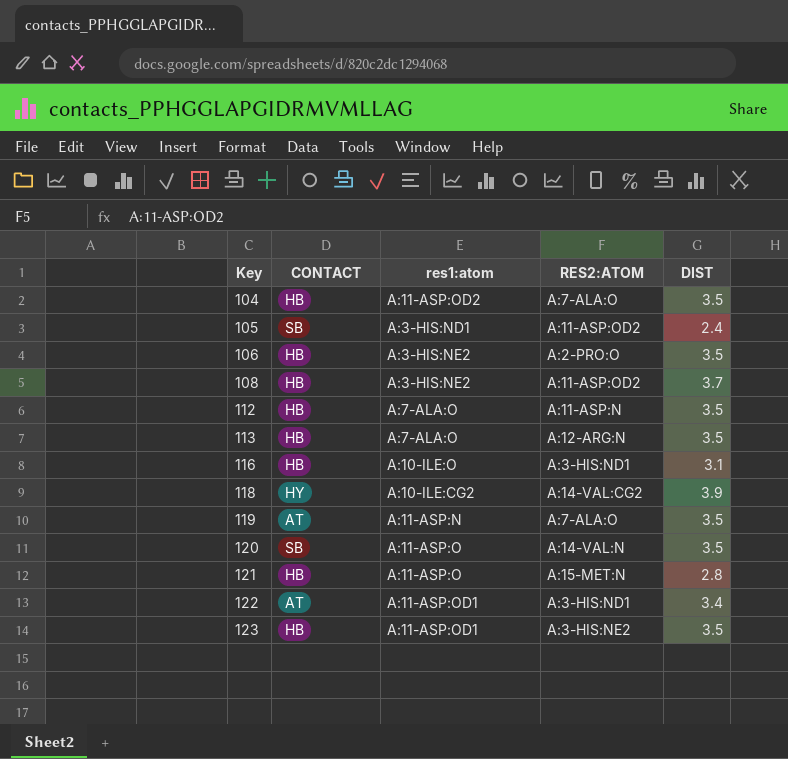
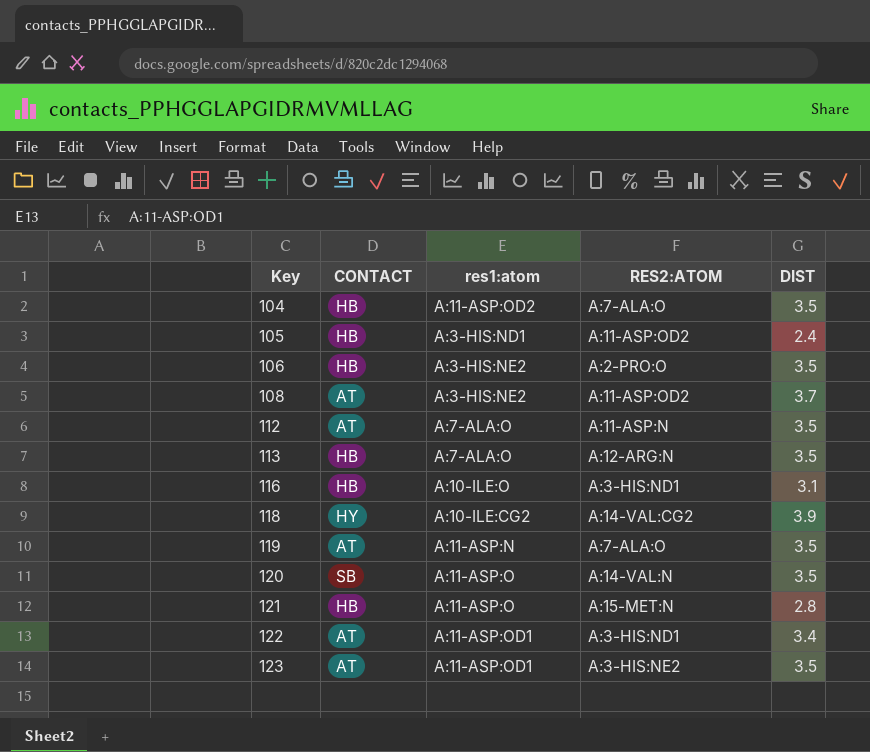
105 | CONTACT: SB -> HB
108 | CONTACT: HB -> AT
112 | CONTACT: HB -> AT
123 | CONTACT: HB -> AT

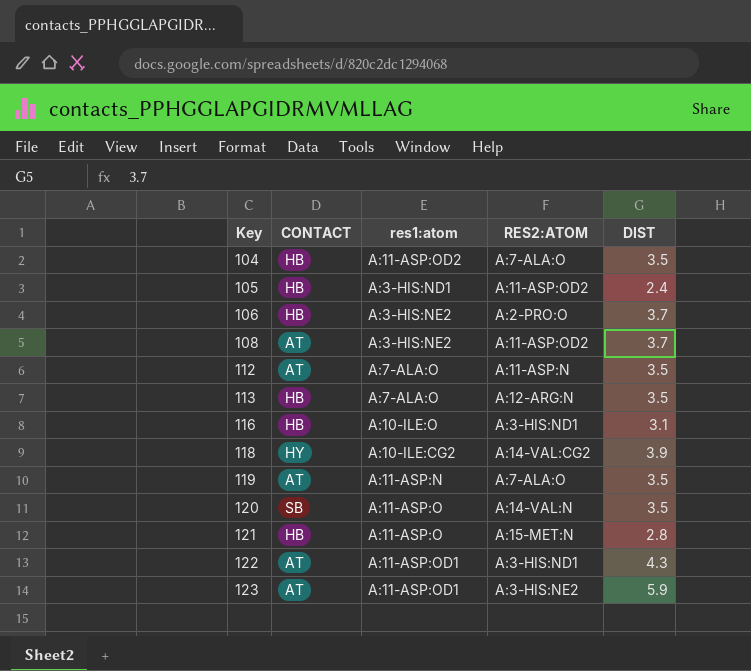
106 | DIST: 3.5 -> 3.7
122 | DIST: 3.4 -> 4.3
123 | DIST: 3.5 -> 5.9

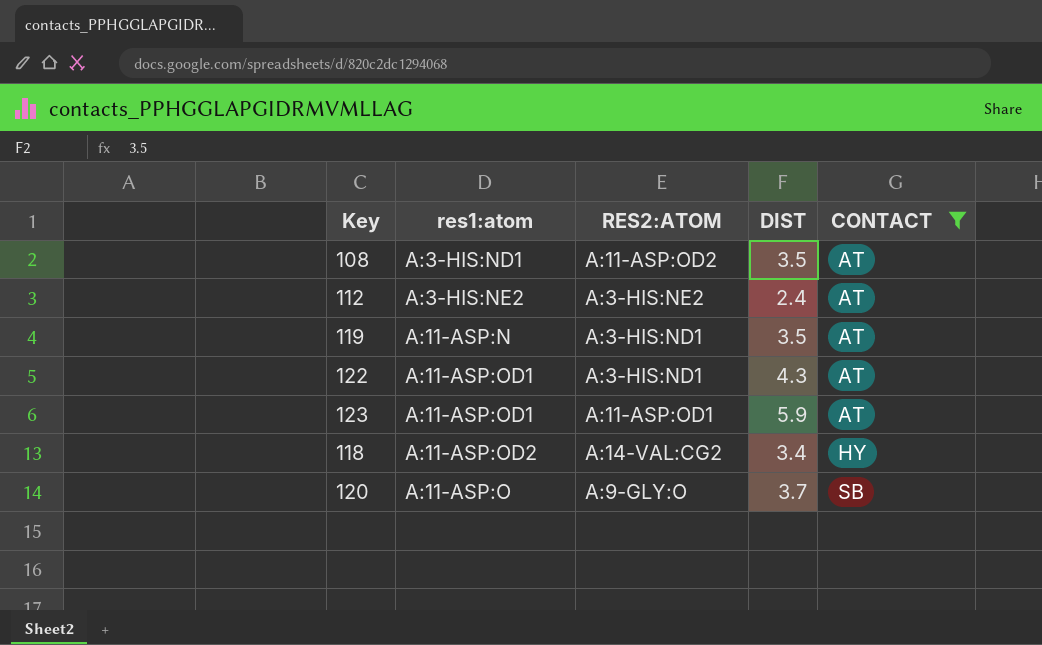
filter: none -> CONTACT != HB
row order: Key ascending -> CONTACT ascending
column CONTACT | position: 2 -> 5
108 | res1:atom: A:3-HIS:NE2 -> A:3-HIS:ND1
108 | DIST: 3.7 -> 3.5
112 | res1:atom: A:7-ALA:O -> A:3-HIS:NE2
112 | RES2:ATOM: A:11-ASP:N -> A:3-HIS:NE2
112 | DIST: 3.5 -> 2.4
119 | RES2:ATOM: A:7-ALA:O -> A:3-HIS:ND1
123 | RES2:ATOM: A:3-HIS:NE2 -> A:11-ASP:OD1
118 | res1:atom: A:10-ILE:CG2 -> A:11-ASP:OD2
118 | DIST: 3.9 -> 3.4
120 | RES2:ATOM: A:14-VAL:N -> A:9-GLY:O
120 | DIST: 3.5 -> 3.7

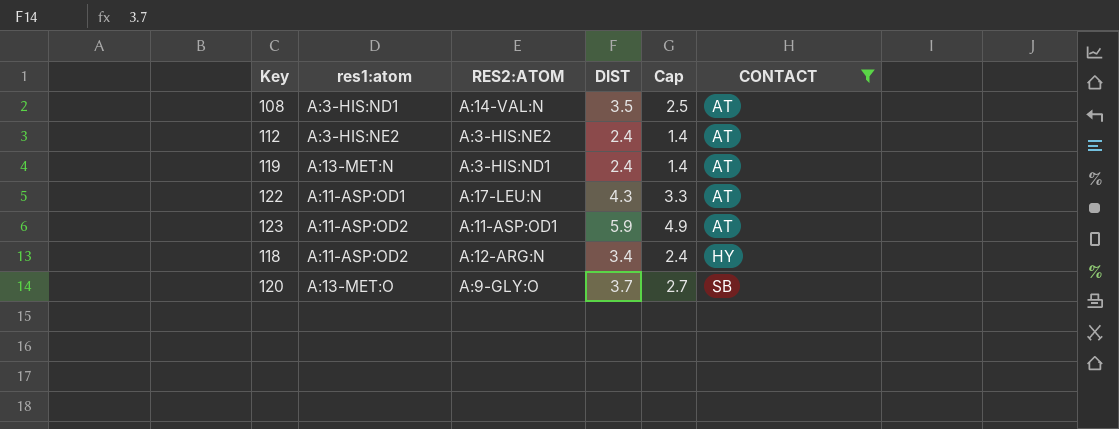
column Cap | formula: none -> [DIST] - 1
108 | RES2:ATOM: A:11-ASP:OD2 -> A:14-VAL:N
119 | res1:atom: A:11-ASP:N -> A:13-MET:N
119 | DIST: 3.5 -> 2.4
122 | RES2:ATOM: A:3-HIS:ND1 -> A:17-LEU:N
123 | res1:atom: A:11-ASP:OD1 -> A:11-ASP:OD2
118 | RES2:ATOM: A:14-VAL:CG2 -> A:12-ARG:N
120 | res1:atom: A:11-ASP:O -> A:13-MET:O

